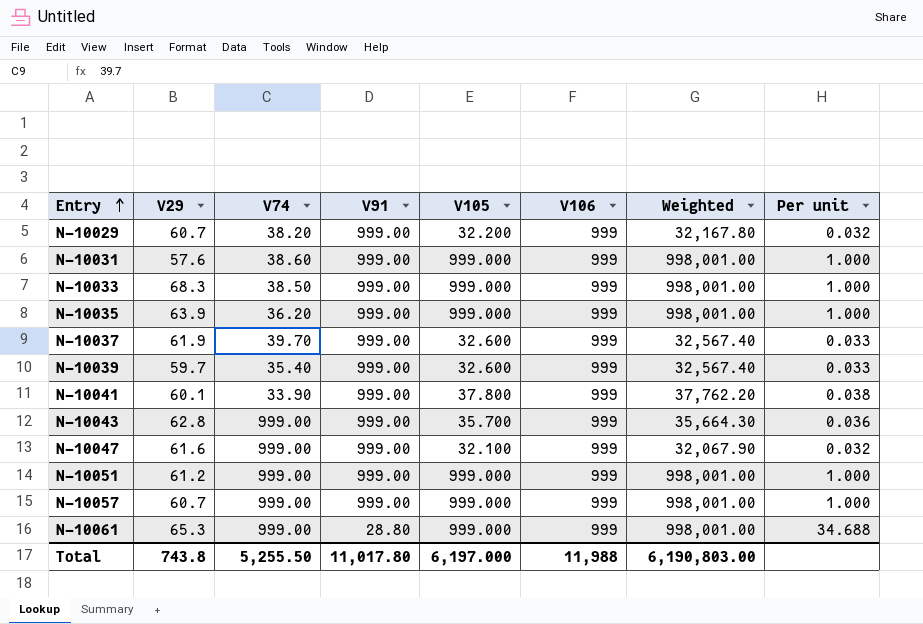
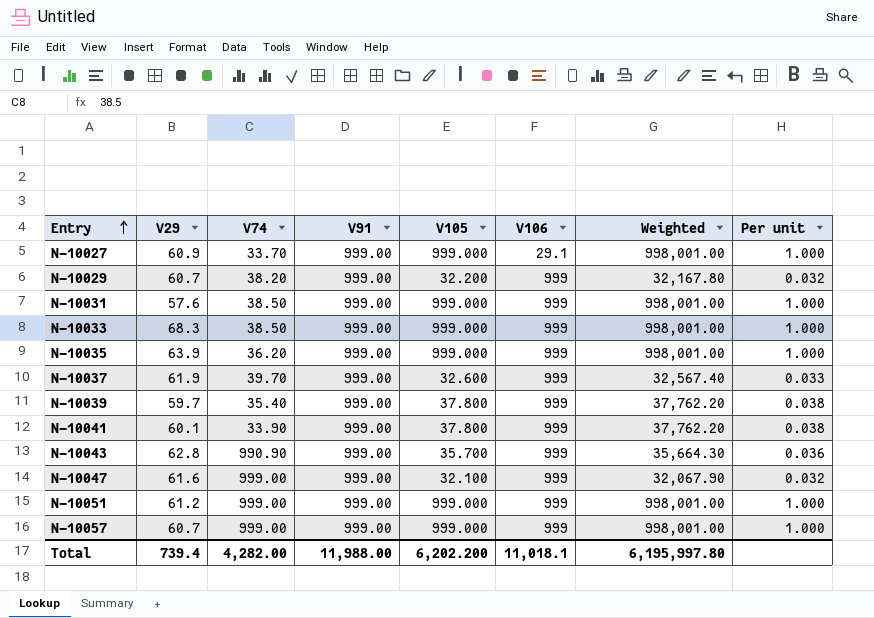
column Weighted | formula: [V105] * [V106] -> [V91] * [V105]
row N-10061: 65.3 | 999.00 | 28.80 | 999.000 | 999 | 998,001.00 | 34.688 -> none
row N-10027: none -> 60.9 | 33.70 | 999.00 | 999.000 | 29.1 | 998,001.00 | 1.000
N-10031 | V74: 38.60 -> 38.50
N-10039 | V105: 32.600 -> 37.800
N-10039 | Per unit: 0.033 -> 0.038
N-10043 | V74: 999.00 -> 990.90
Total | V29: 743.8 -> 739.4
Total | V74: 5,255.50 -> 4,282.00
Total | V91: 11,017.80 -> 11,988.00
Total | V105: 6,197.000 -> 6,202.200
Total | V106: 11,988 -> 11,018.1
Total | Weighted: 6,190,803.00 -> 6,195,997.80

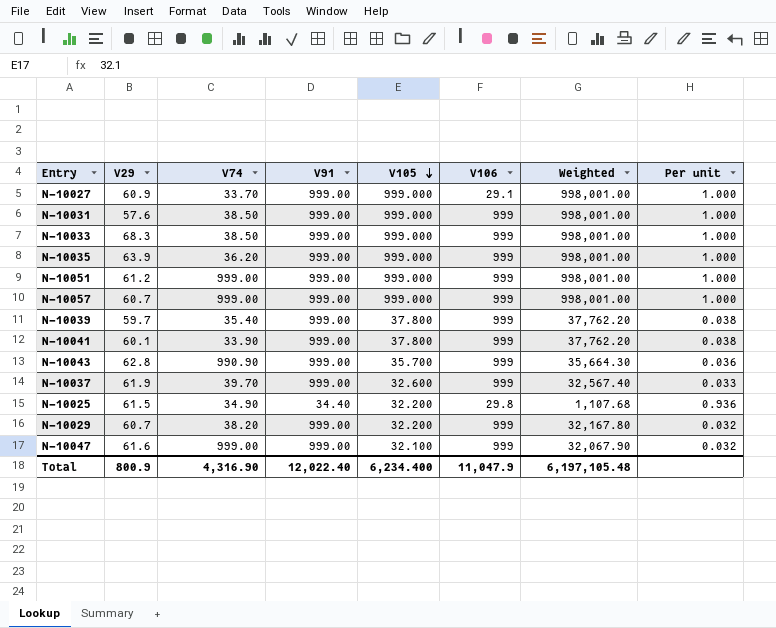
row order: Entry ascending -> V105 descending
row N-10025: none -> 61.5 | 34.90 | 34.40 | 32.200 | 29.8 | 1,107.68 | 0.936
Total | V29: 739.4 -> 800.9
Total | V74: 4,282.00 -> 4,316.90
Total | V91: 11,988.00 -> 12,022.40
Total | V105: 6,202.200 -> 6,234.400
Total | V106: 11,018.1 -> 11,047.9
Total | Weighted: 6,195,997.80 -> 6,197,105.48

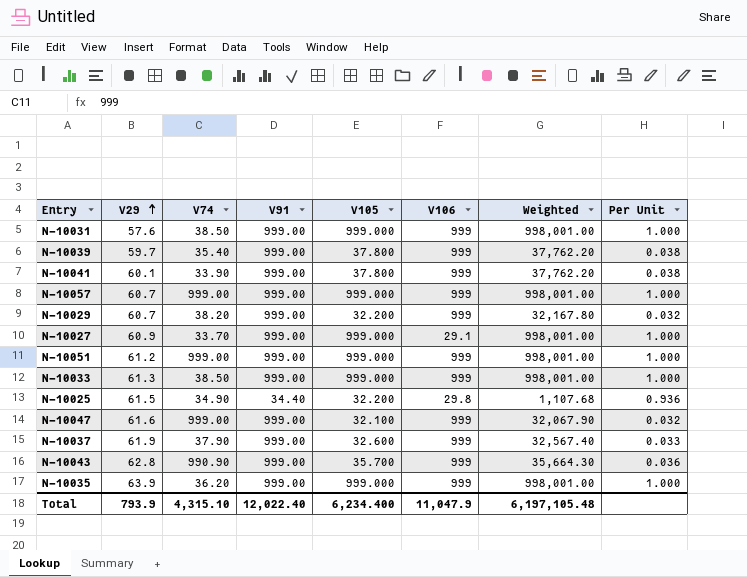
row order: V105 descending -> V29 ascending
column name: Per unit -> Per Unit
N-10033 | V29: 68.3 -> 61.3
N-10037 | V74: 39.70 -> 37.90
Total | V29: 800.9 -> 793.9
Total | V74: 4,316.90 -> 4,315.10

